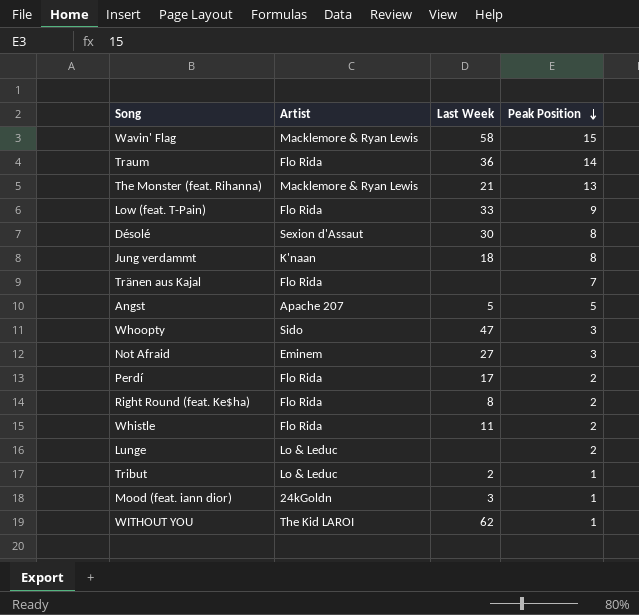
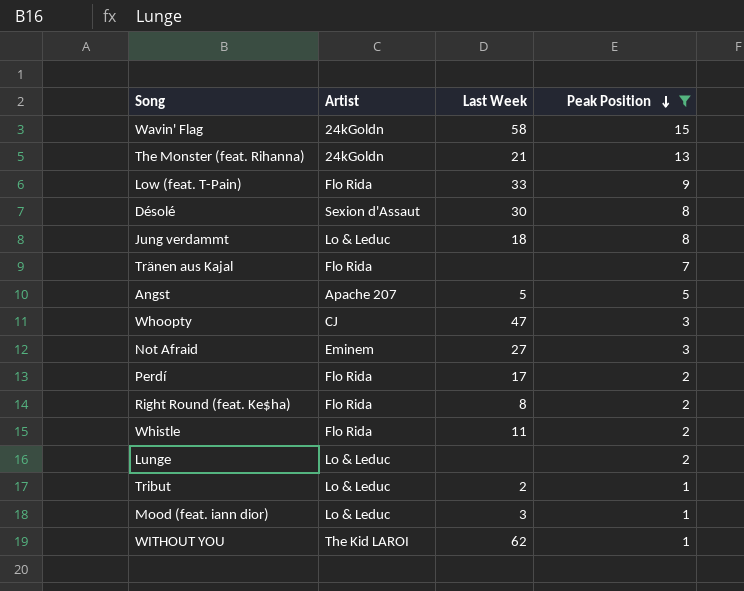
filter: none -> Peak Position != 14
Wavin' Flag | Artist: Macklemore & Ryan Lewis -> 24kGoldn
The Monster (feat. Rihanna) | Artist: Macklemore & Ryan Lewis -> 24kGoldn
Jung verdammt | Artist: K'naan -> Lo & Leduc
Whoopty | Artist: Sido -> CJ
Mood (feat. iann dior) | Artist: 24kGoldn -> Lo & Leduc

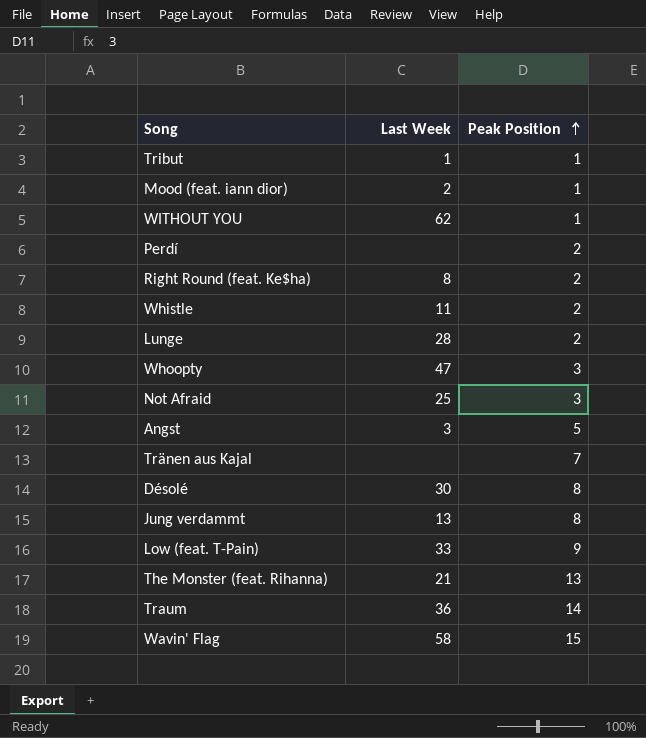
filter: Peak Position != 14 -> none
row order: Peak Position descending -> Peak Position ascending
column Artist | position: 2 -> none
Tribut | Last Week: 2 -> 1
Mood (feat. iann dior) | Last Week: 3 -> 2
Perdí | Last Week: 17 -> none
Lunge | Last Week: none -> 28
Not Afraid | Last Week: 27 -> 25
Angst | Last Week: 5 -> 3
Jung verdammt | Last Week: 18 -> 13

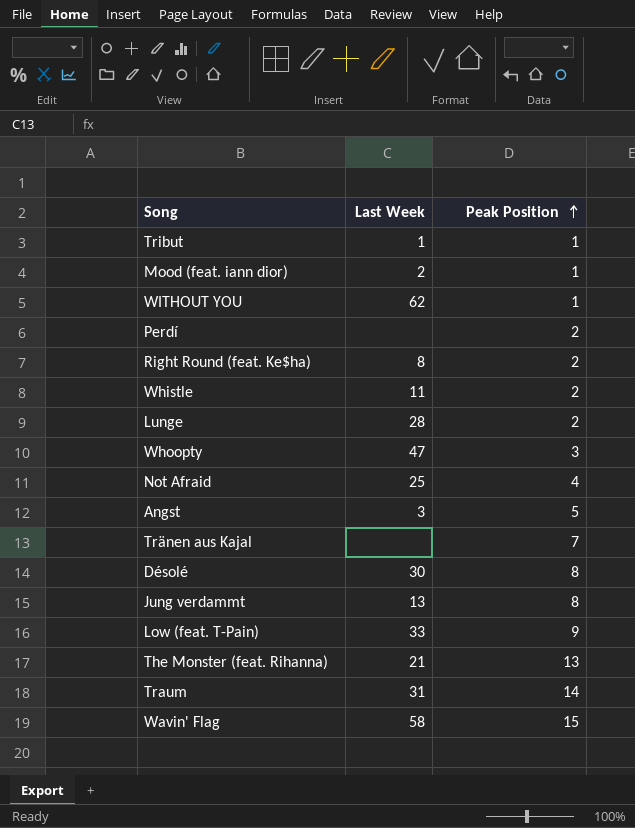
Not Afraid | Peak Position: 3 -> 4
Traum | Last Week: 36 -> 31

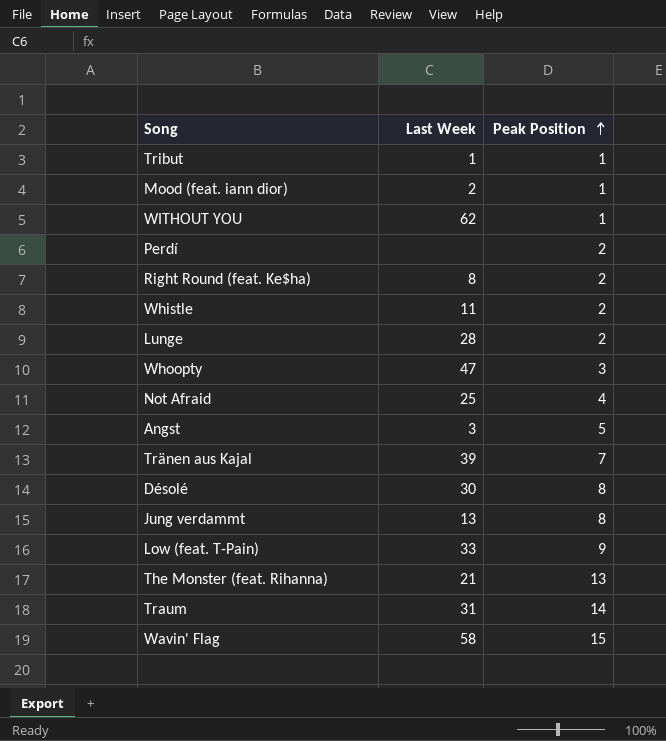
Tränen aus Kajal | Last Week: none -> 39

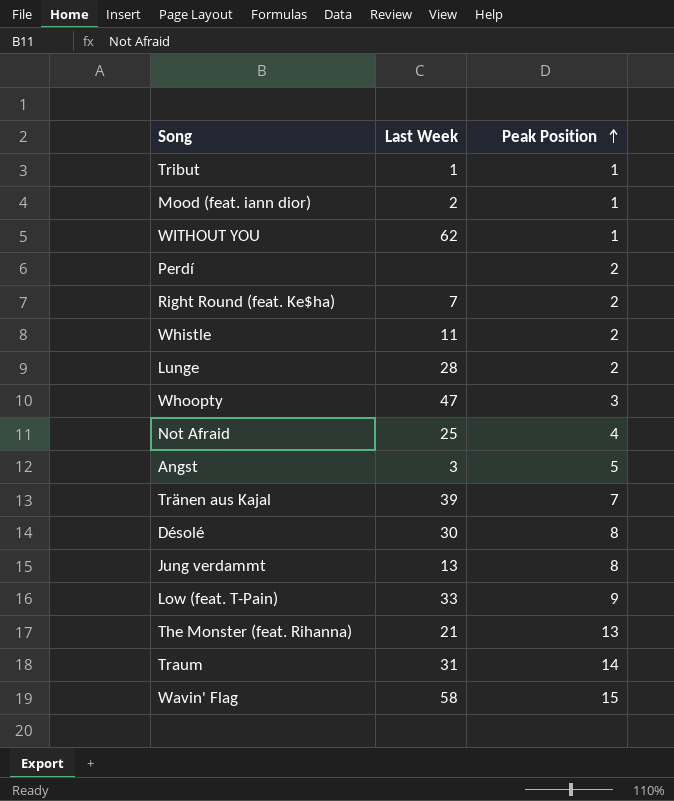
Right Round (feat. Ke$ha) | Last Week: 8 -> 7

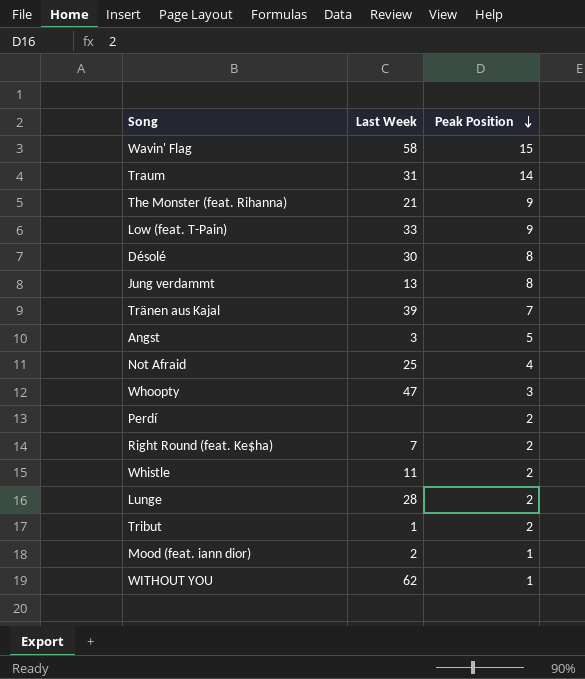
row order: Peak Position ascending -> Peak Position descending
The Monster (feat. Rihanna) | Peak Position: 13 -> 9
Tribut | Peak Position: 1 -> 2

